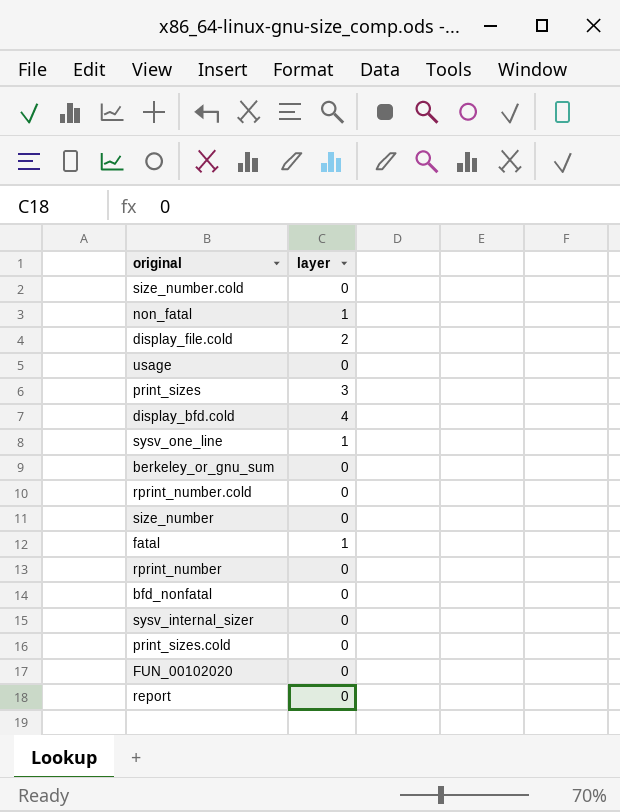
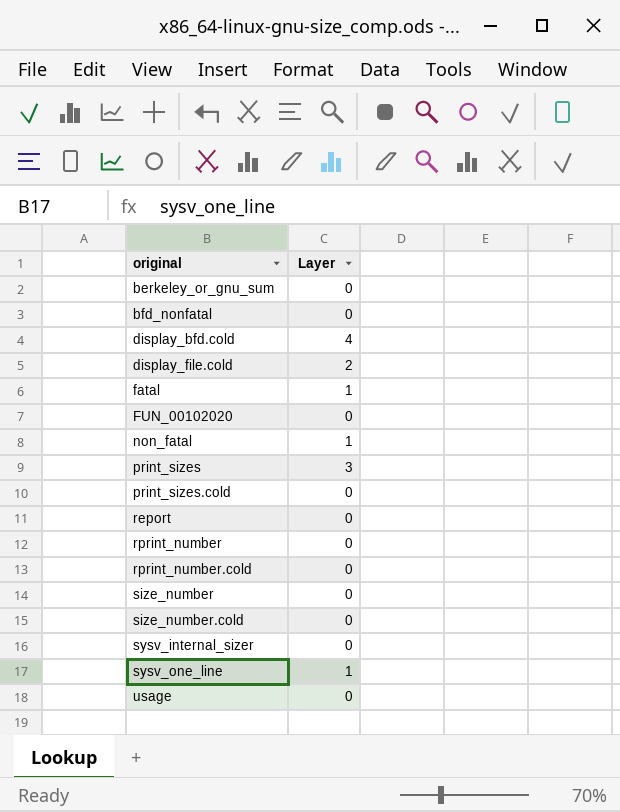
row order: none -> original ascending
column name: layer -> Layer

